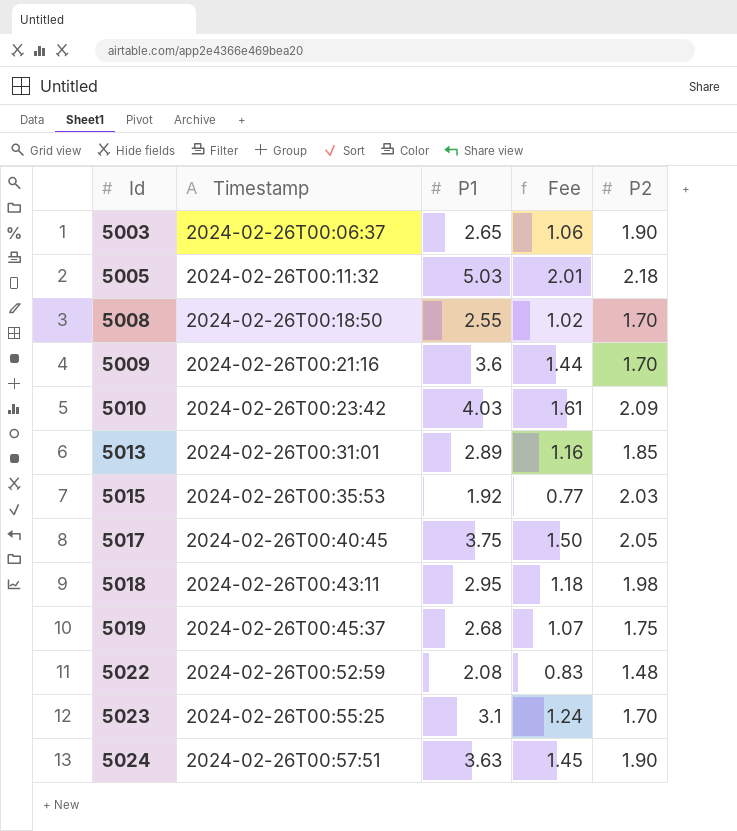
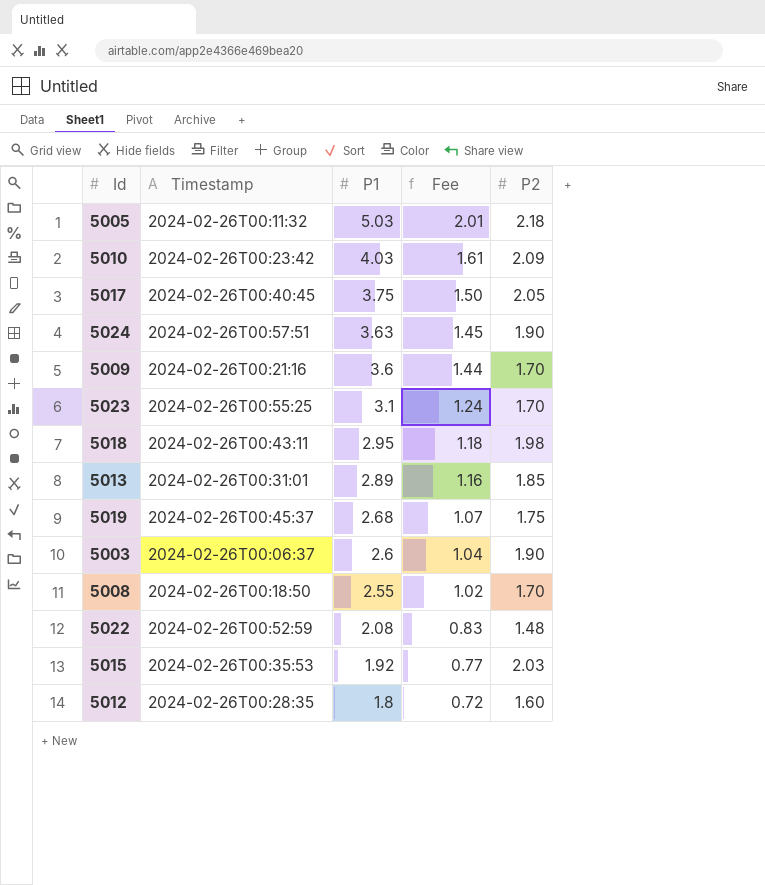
row order: Id ascending -> P1 descending
5003 | P1: 2.65 -> 2.6
5003 | Fee: 1.06 -> 1.04
row 5012: none -> 2024-02-26T00:28:35 | 1.8 | 0.72 | 1.60

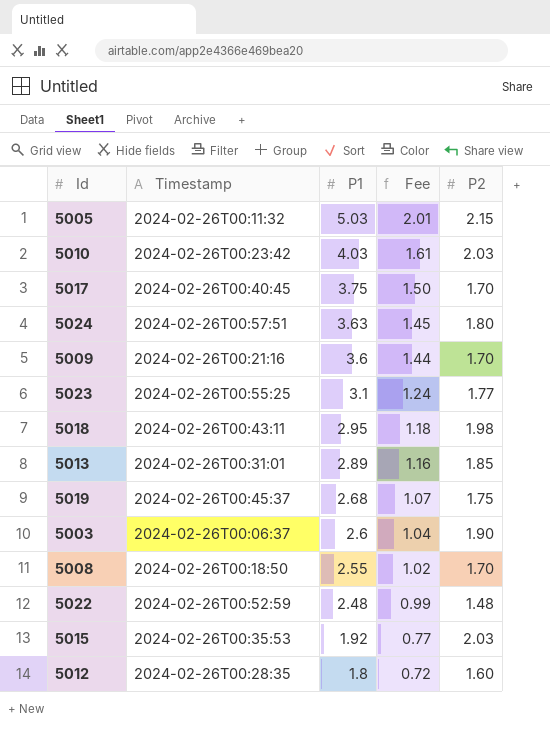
5005 | P2: 2.18 -> 2.15
5010 | P2: 2.09 -> 2.03
5017 | P2: 2.05 -> 1.70
5024 | P2: 1.90 -> 1.80
5023 | P2: 1.70 -> 1.77
5022 | P1: 2.08 -> 2.48
5022 | Fee: 0.83 -> 0.99

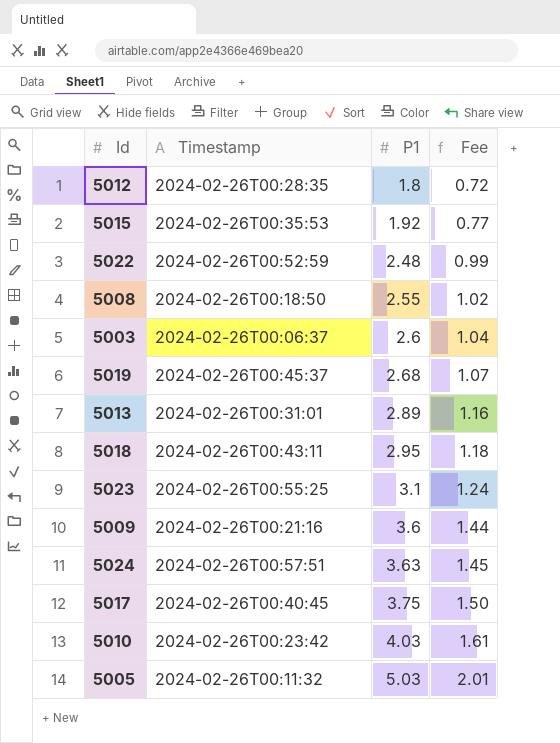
row order: P1 descending -> P1 ascending
column P2 | position: 5 -> none

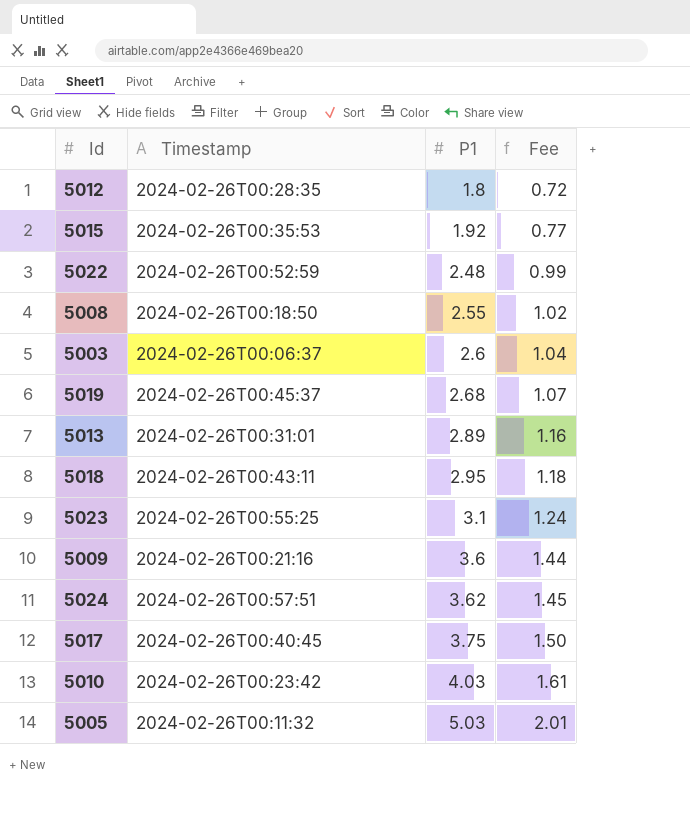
5024 | P1: 3.63 -> 3.62

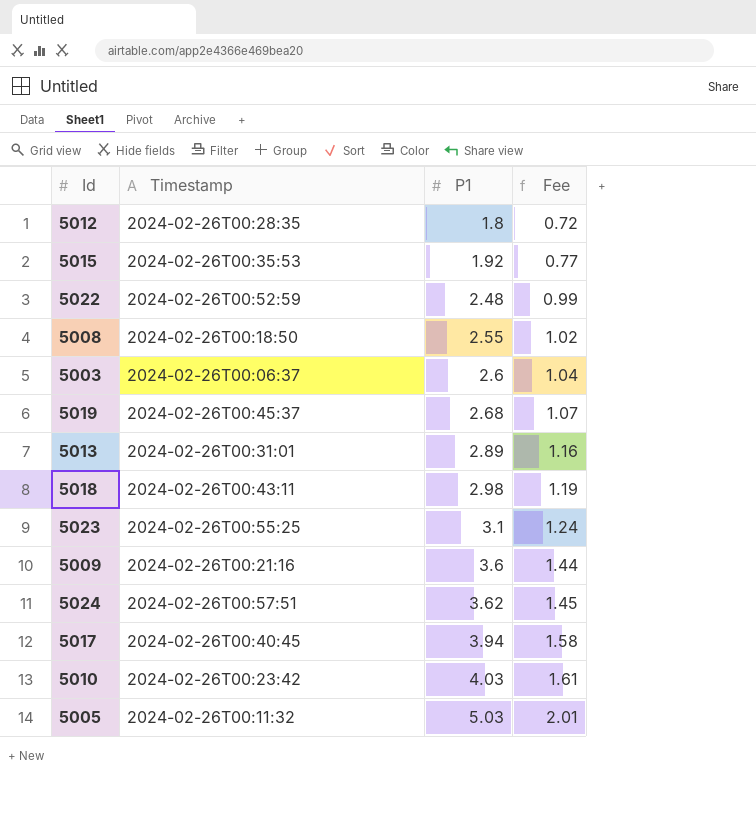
5018 | P1: 2.95 -> 2.98
5018 | Fee: 1.18 -> 1.19
5017 | P1: 3.75 -> 3.94
5017 | Fee: 1.50 -> 1.58

